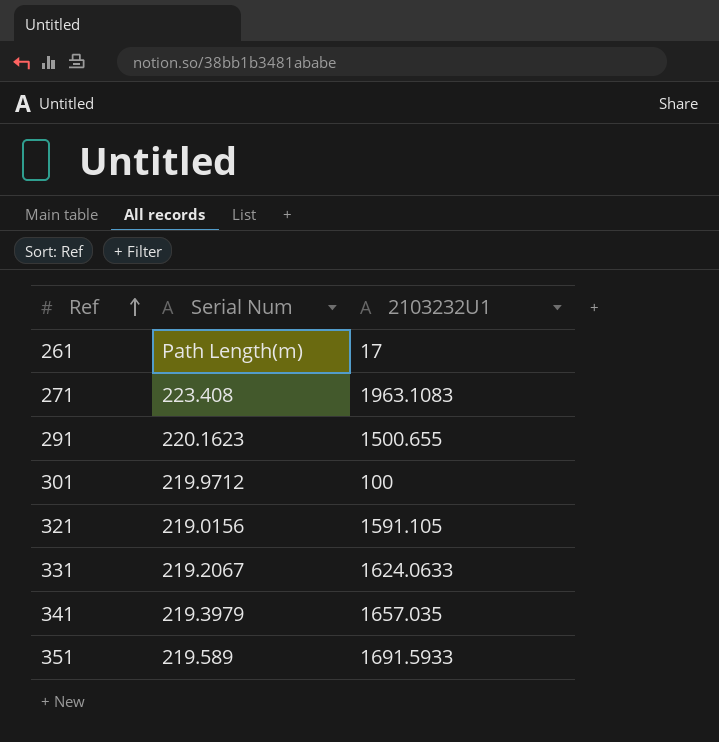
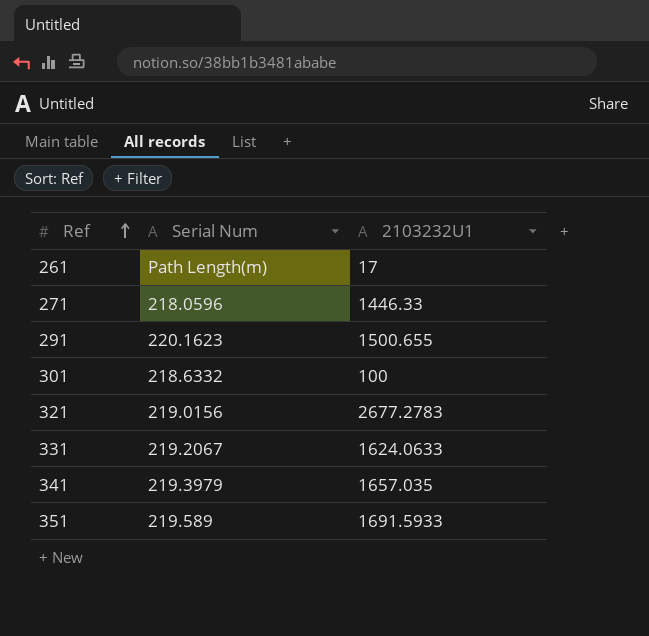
271 | Serial Num: 223.408 -> 218.0596
271 | 2103232U1: 1963.1083 -> 1446.33
301 | Serial Num: 219.9712 -> 218.6332
321 | 2103232U1: 1591.105 -> 2677.2783

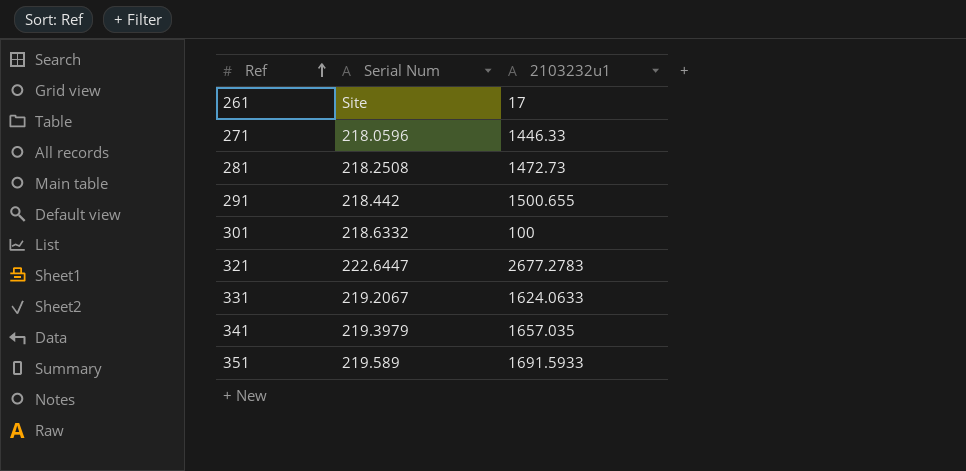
column name: 2103232U1 -> 2103232u1
261 | Serial Num: Path Length(m) -> Site
row 281: none -> 218.2508 | 1472.73
291 | Serial Num: 220.1623 -> 218.442
321 | Serial Num: 219.0156 -> 222.6447

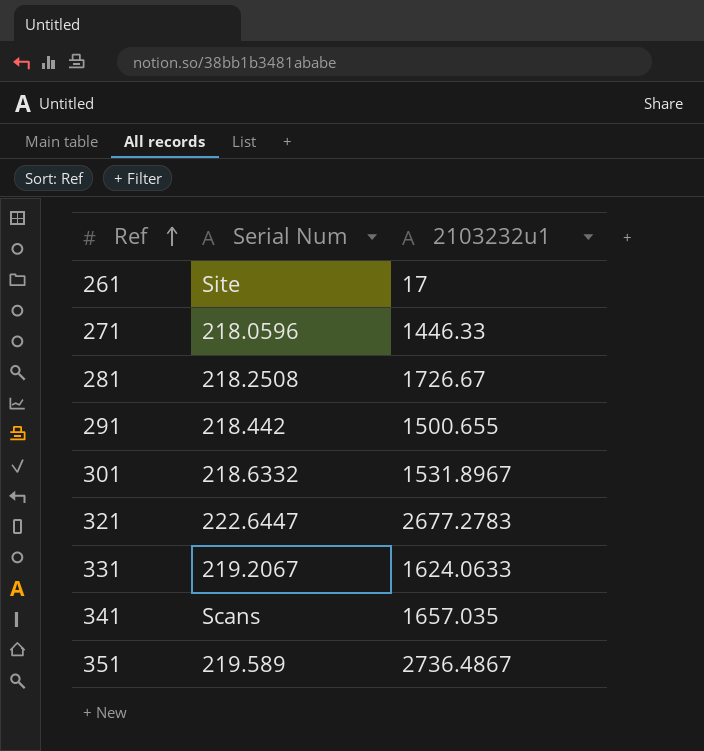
281 | 2103232u1: 1472.73 -> 1726.67
301 | 2103232u1: 100 -> 1531.8967
341 | Serial Num: 219.3979 -> Scans
351 | 2103232u1: 1691.5933 -> 2736.4867

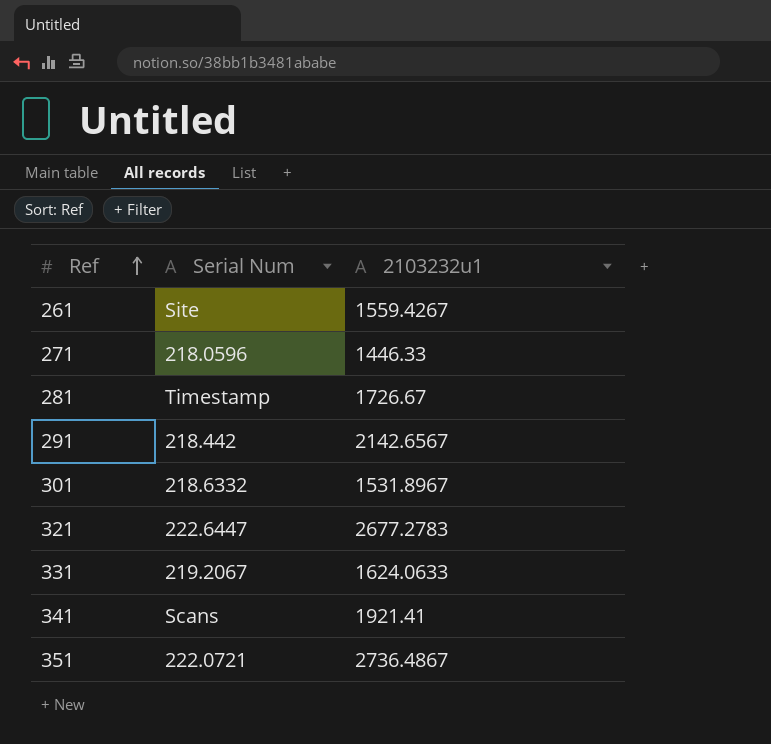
261 | 2103232u1: 17 -> 1559.4267
281 | Serial Num: 218.2508 -> Timestamp
291 | 2103232u1: 1500.655 -> 2142.6567
341 | 2103232u1: 1657.035 -> 1921.41
351 | Serial Num: 219.589 -> 222.0721

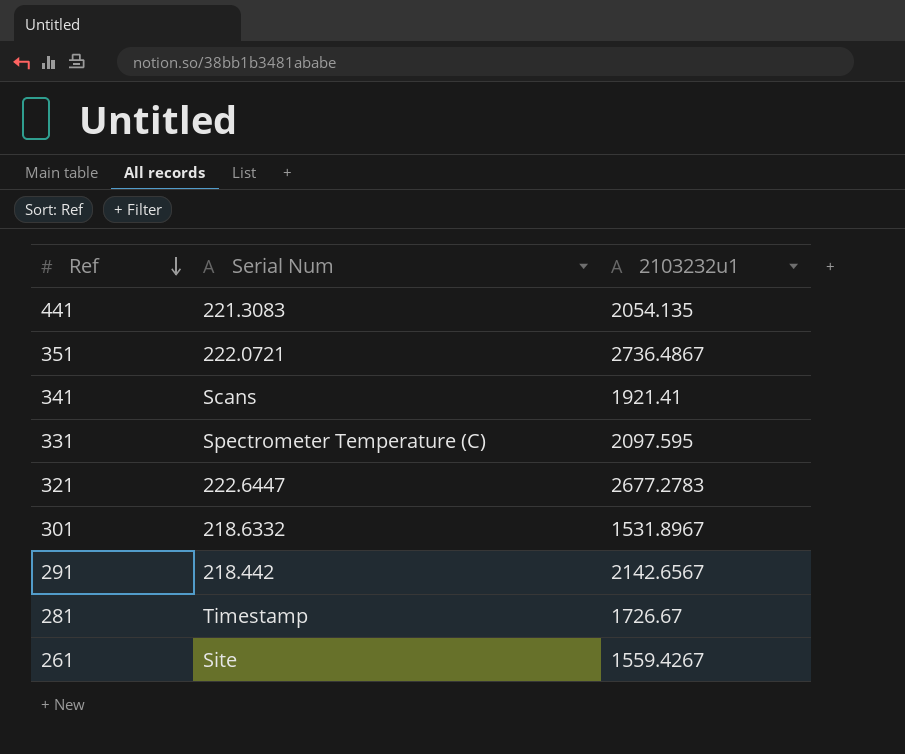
row order: Ref ascending -> Ref descending
row 271: 218.0596 | 1446.33 -> none
row 441: none -> 221.3083 | 2054.135
331 | Serial Num: 219.2067 -> Spectrometer Temperature (C)
331 | 2103232u1: 1624.0633 -> 2097.595

